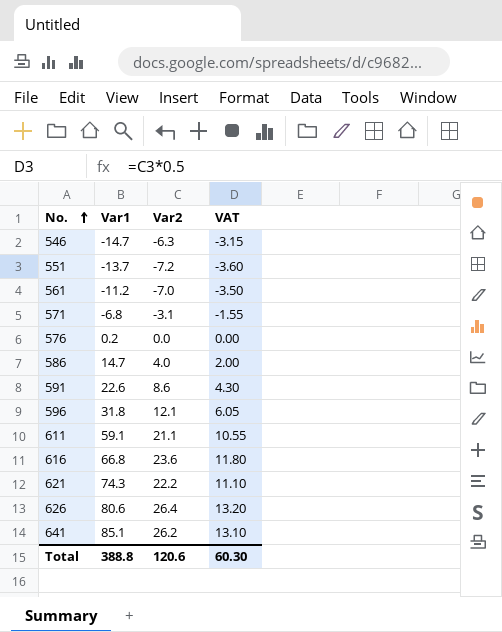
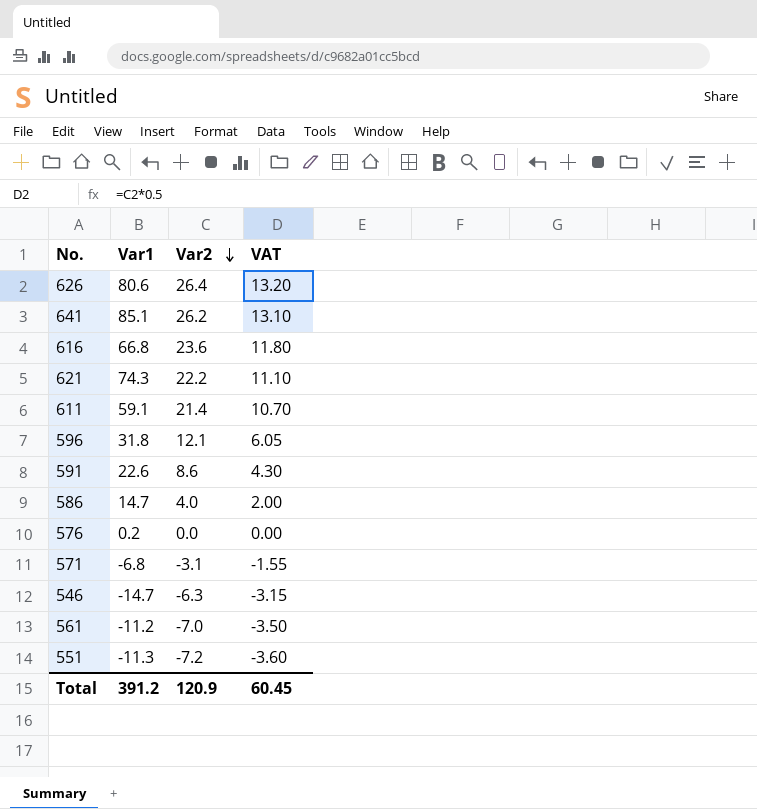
row order: No. ascending -> Var2 descending
611 | Var2: 21.1 -> 21.4
611 | VAT: 10.55 -> 10.70
551 | Var1: -13.7 -> -11.3
Total | Var1: 388.8 -> 391.2
Total | Var2: 120.6 -> 120.9
Total | VAT: 60.30 -> 60.45

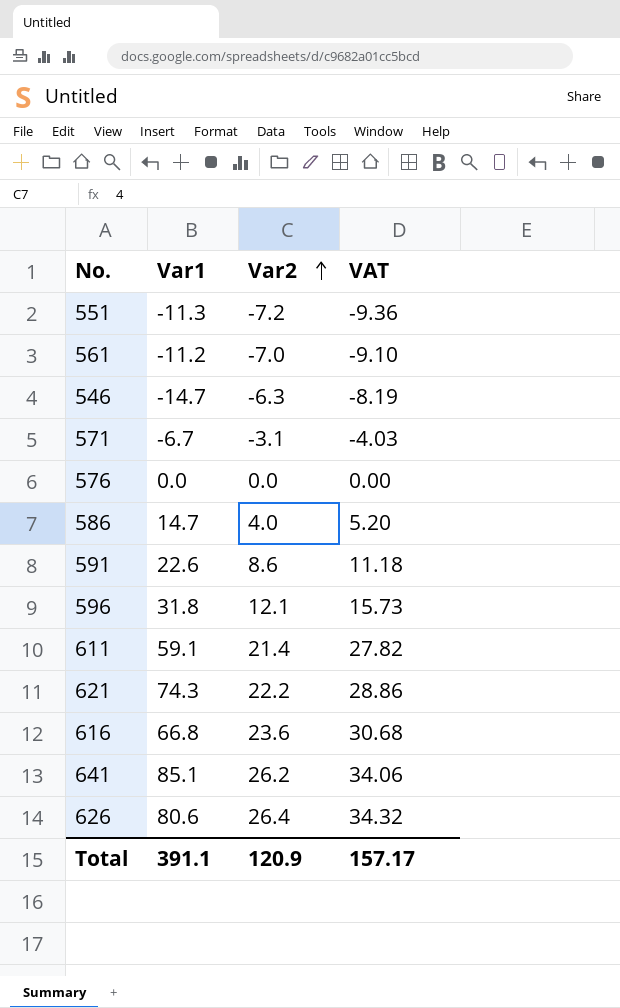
row order: Var2 descending -> Var2 ascending
column VAT | formula: [Var2] * 0.5 -> [Var2] * 1.3
571 | Var1: -6.8 -> -6.7
576 | Var1: 0.2 -> 0.0
Total | Var1: 391.2 -> 391.1
Total | VAT: 60.45 -> 157.17

